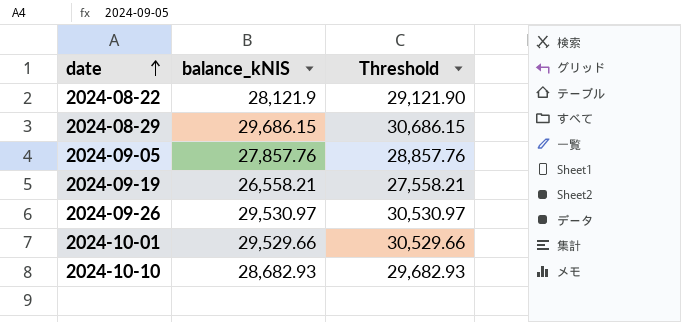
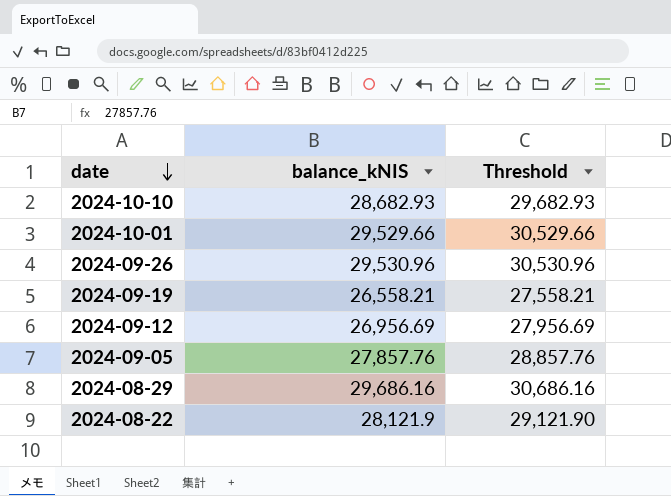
row order: date ascending -> date descending
2024-09-26 | balance_kNIS: 29,530.97 -> 29,530.96
2024-09-26 | Threshold: 30,530.97 -> 30,530.96
row 2024-09-12: none -> 26,956.69 | 27,956.69
2024-08-29 | balance_kNIS: 29,686.15 -> 29,686.16
2024-08-29 | Threshold: 30,686.15 -> 30,686.16

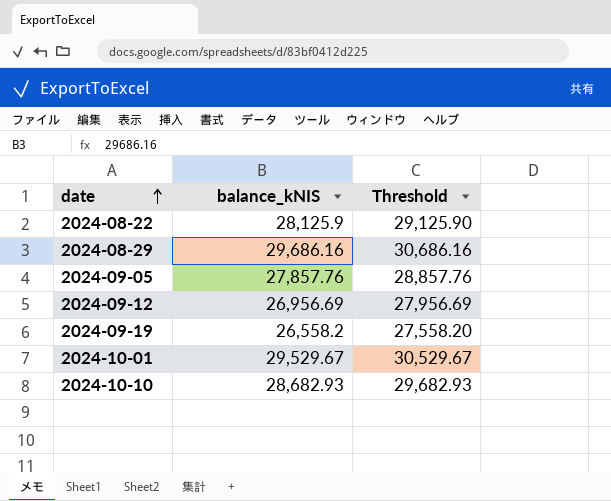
row order: date descending -> date ascending
row 2024-09-26: 29,530.96 | 30,530.96 -> none
2024-08-22 | balance_kNIS: 28,121.9 -> 28,125.9
2024-08-22 | Threshold: 29,121.90 -> 29,125.90
2024-09-19 | balance_kNIS: 26,558.21 -> 26,558.2
2024-09-19 | Threshold: 27,558.21 -> 27,558.20
2024-10-01 | balance_kNIS: 29,529.66 -> 29,529.67
2024-10-01 | Threshold: 30,529.66 -> 30,529.67

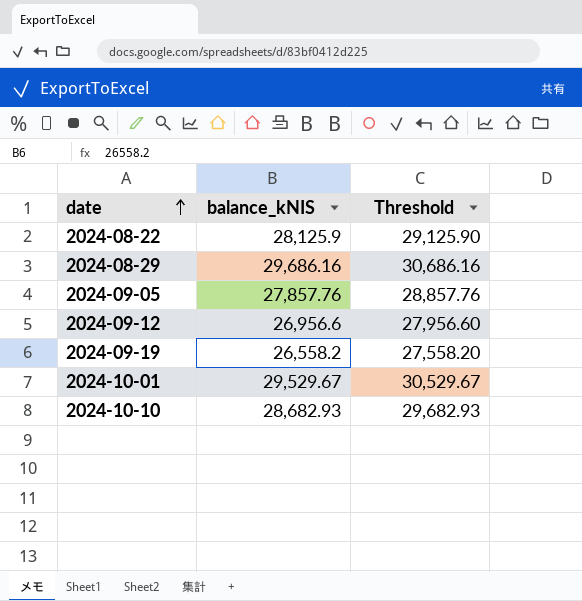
2024-09-12 | balance_kNIS: 26,956.69 -> 26,956.6
2024-09-12 | Threshold: 27,956.69 -> 27,956.60

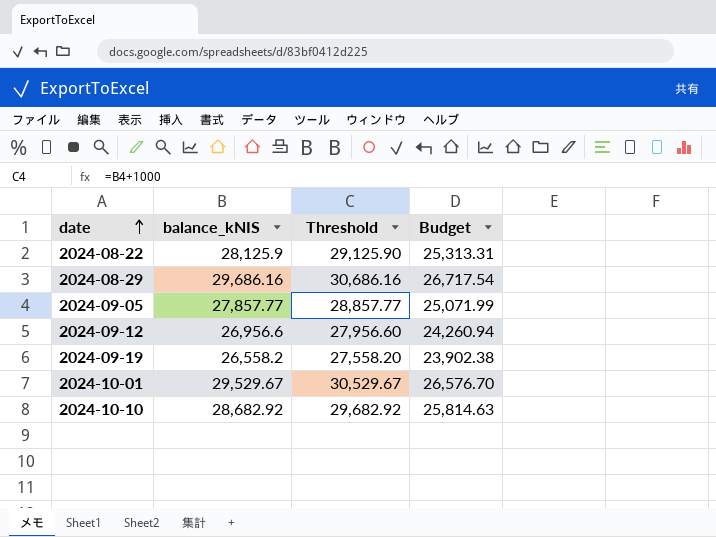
column Budget | formula: none -> [balance_kNIS] * 0.9
2024-09-05 | balance_kNIS: 27,857.76 -> 27,857.77
2024-09-05 | Threshold: 28,857.76 -> 28,857.77
2024-10-10 | balance_kNIS: 28,682.93 -> 28,682.92
2024-10-10 | Threshold: 29,682.93 -> 29,682.92

